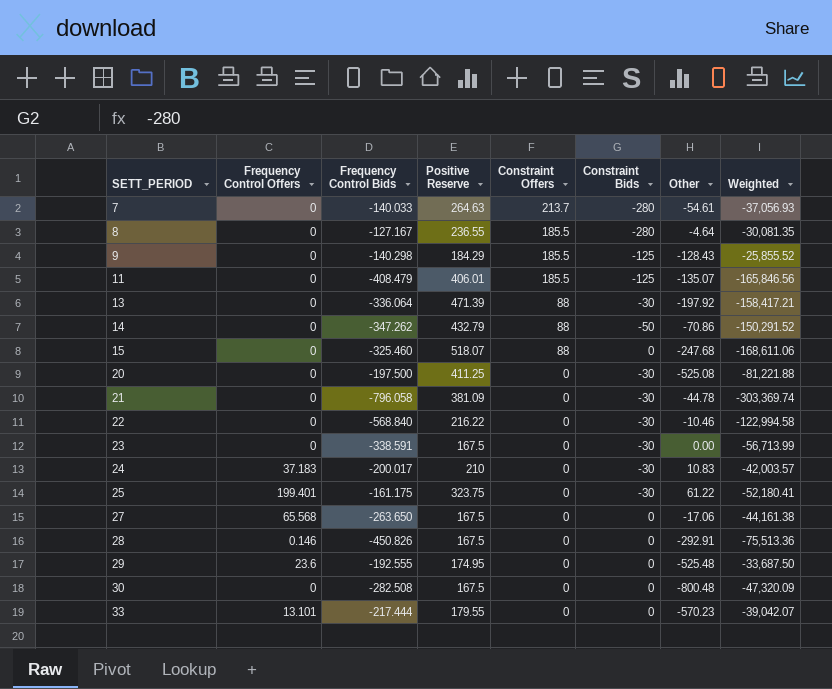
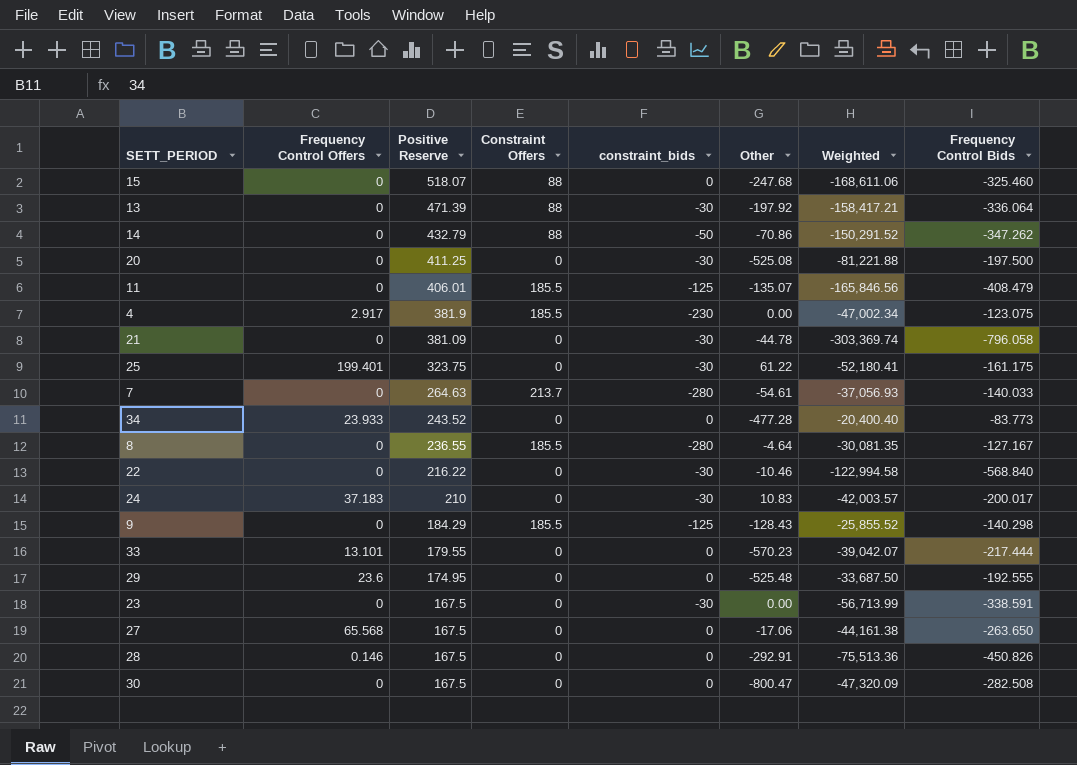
row order: SETT_PERIOD ascending -> Positive Reserve descending
column name: Constraint Bids -> constraint_bids
column Frequency Control Bids | position: 3 -> 8
row 4: none -> 2.917 | 381.9 | 185.5 | -230 | 0.00 | -47,002.34 | -123.075
row 34: none -> 23.933 | 243.52 | 0 | 0 | -477.28 | -20,400.40 | -83.773
30 | Other: -800.48 -> -800.47

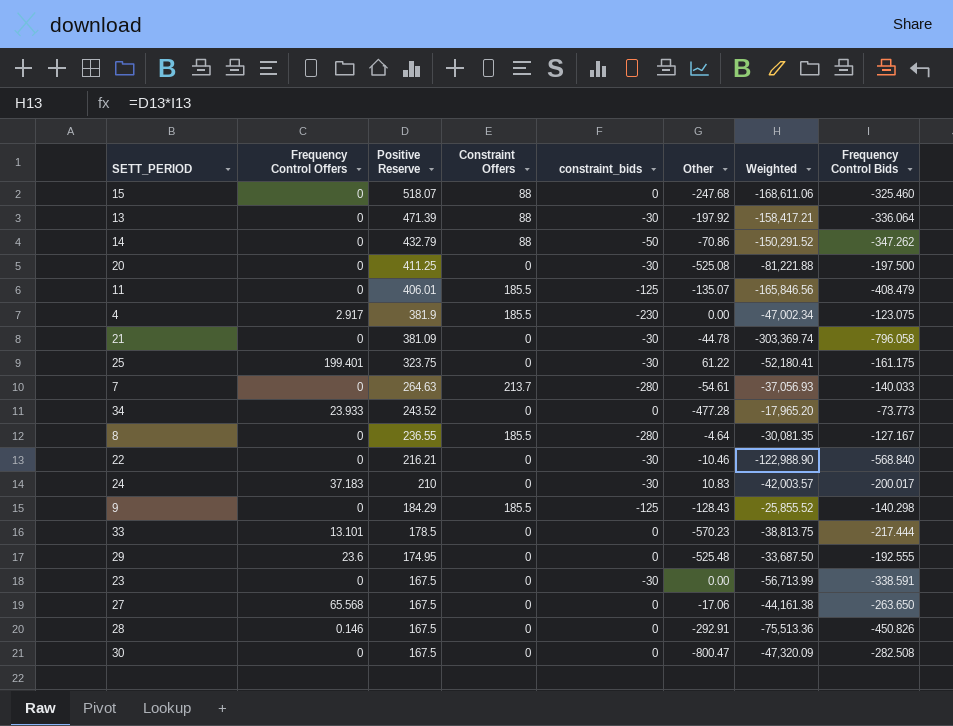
34 | Weighted: -20,400.40 -> -17,965.20
34 | Frequency Control Bids: -83.773 -> -73.773
22 | Positive Reserve: 216.22 -> 216.21
22 | Weighted: -122,994.58 -> -122,988.90
33 | Positive Reserve: 179.55 -> 178.5
33 | Weighted: -39,042.07 -> -38,813.75

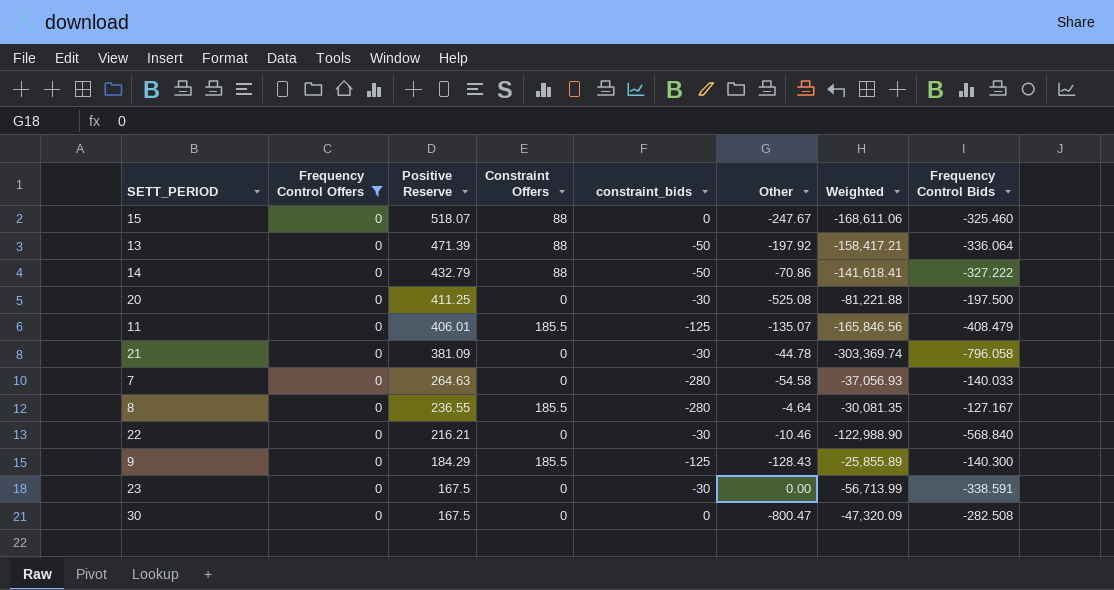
filter: none -> Frequency Control Offers = 0
15 | Other: -247.68 -> -247.67
13 | constraint_bids: -30 -> -50
14 | Weighted: -150,291.52 -> -141,618.41
14 | Frequency Control Bids: -347.262 -> -327.222
7 | Constraint Offers: 213.7 -> 0
7 | Other: -54.61 -> -54.58
9 | Weighted: -25,855.52 -> -25,855.89
9 | Frequency Control Bids: -140.298 -> -140.300

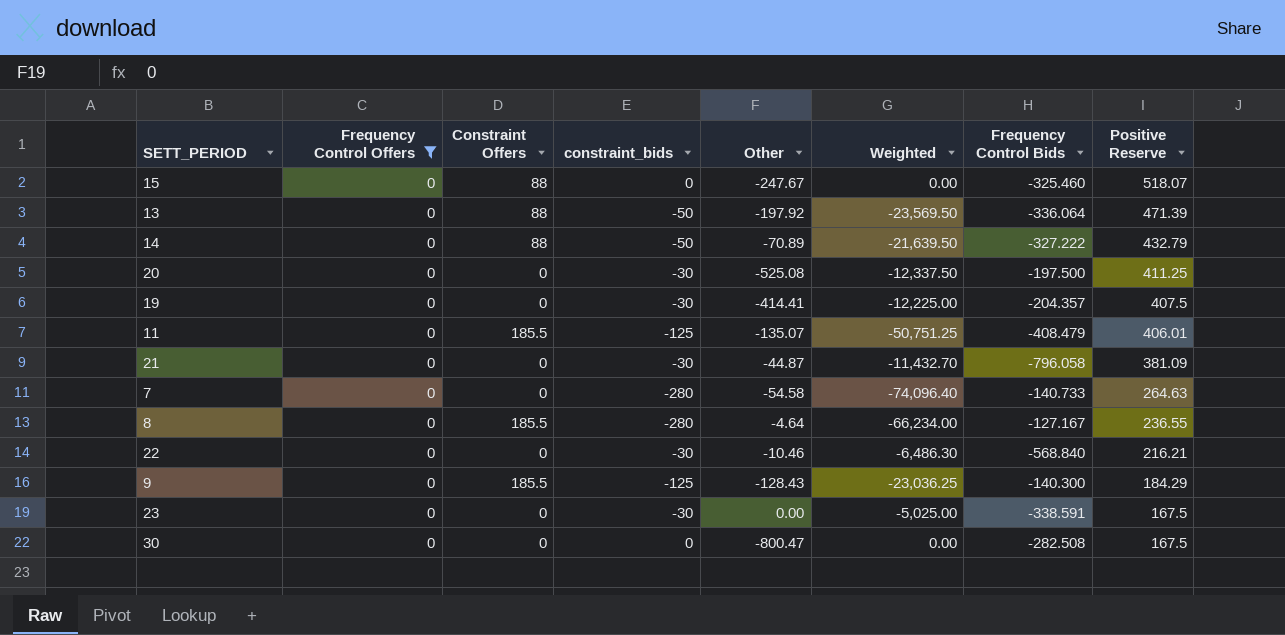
column Weighted | formula: [Positive Reserve] * [Frequency Control Bids] -> [constraint_bids] * [Positive Reserve]
column Positive Reserve | position: 3 -> 8
14 | Other: -70.86 -> -70.89
row 19: none -> 0 | 0 | -30 | -414.41 | -12,225.00 | -204.357 | 407.5
21 | Other: -44.78 -> -44.87
7 | Frequency Control Bids: -140.033 -> -140.733

